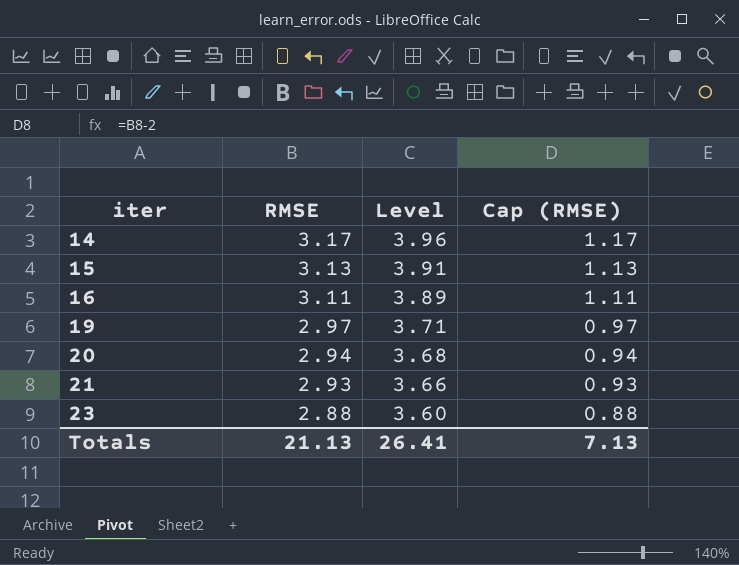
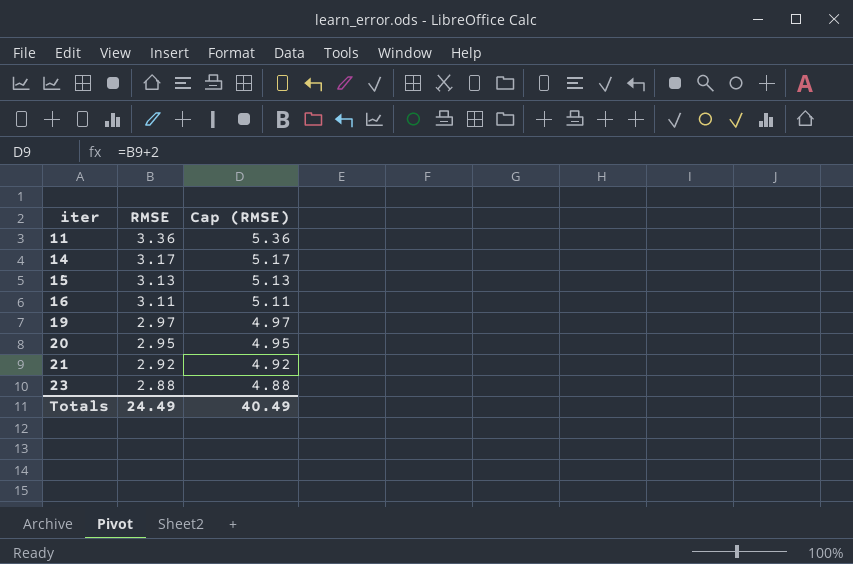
column Level | formula: [RMSE] * 1.25 -> none
column Cap (RMSE) | formula: [RMSE] - 2 -> [RMSE] + 2
row 11: none -> 3.36 | 5.36
20 | RMSE: 2.94 -> 2.95
21 | RMSE: 2.93 -> 2.92
Totals | RMSE: 21.13 -> 24.49
Totals | Cap (RMSE): 7.13 -> 40.49

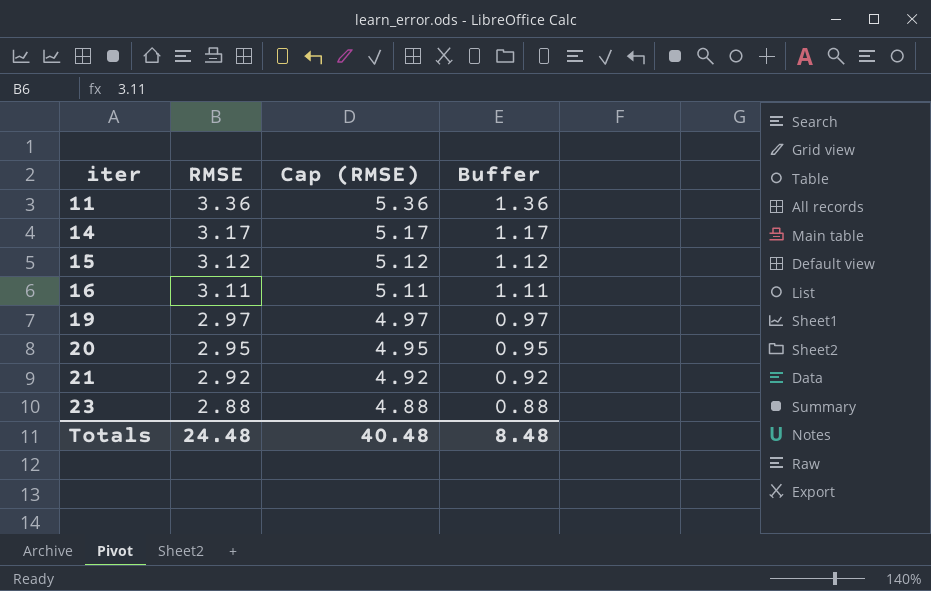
column Buffer | formula: none -> [RMSE] - 2
15 | RMSE: 3.13 -> 3.12
15 | Cap (RMSE): 5.13 -> 5.12
Totals | RMSE: 24.49 -> 24.48
Totals | Cap (RMSE): 40.49 -> 40.48

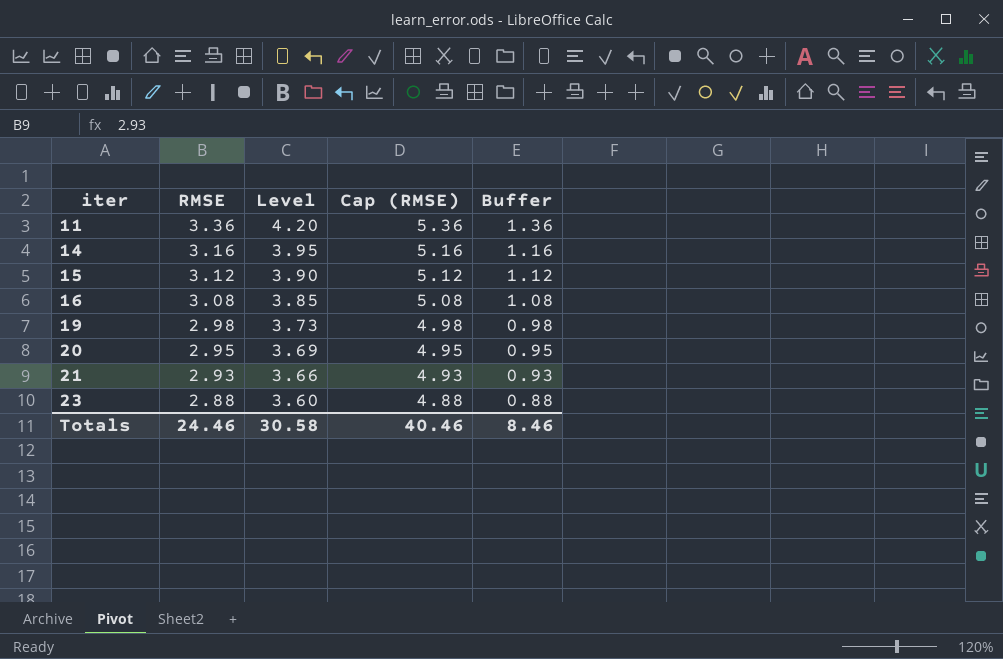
column Level | formula: none -> [RMSE] * 1.25
14 | RMSE: 3.17 -> 3.16
14 | Cap (RMSE): 5.17 -> 5.16
14 | Buffer: 1.17 -> 1.16
16 | RMSE: 3.11 -> 3.08
16 | Cap (RMSE): 5.11 -> 5.08
16 | Buffer: 1.11 -> 1.08
19 | RMSE: 2.97 -> 2.98
19 | Cap (RMSE): 4.97 -> 4.98
19 | Buffer: 0.97 -> 0.98
21 | RMSE: 2.92 -> 2.93
21 | Cap (RMSE): 4.92 -> 4.93
21 | Buffer: 0.92 -> 0.93
Totals | RMSE: 24.48 -> 24.46
Totals | Cap (RMSE): 40.48 -> 40.46
Totals | Buffer: 8.48 -> 8.46

